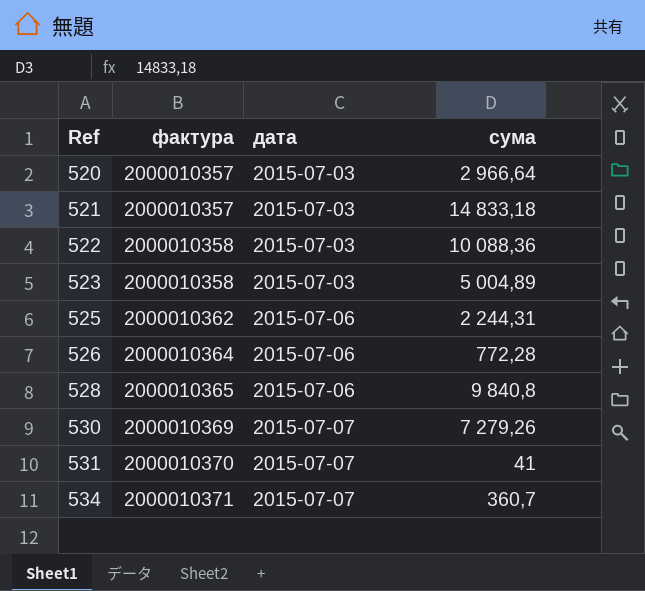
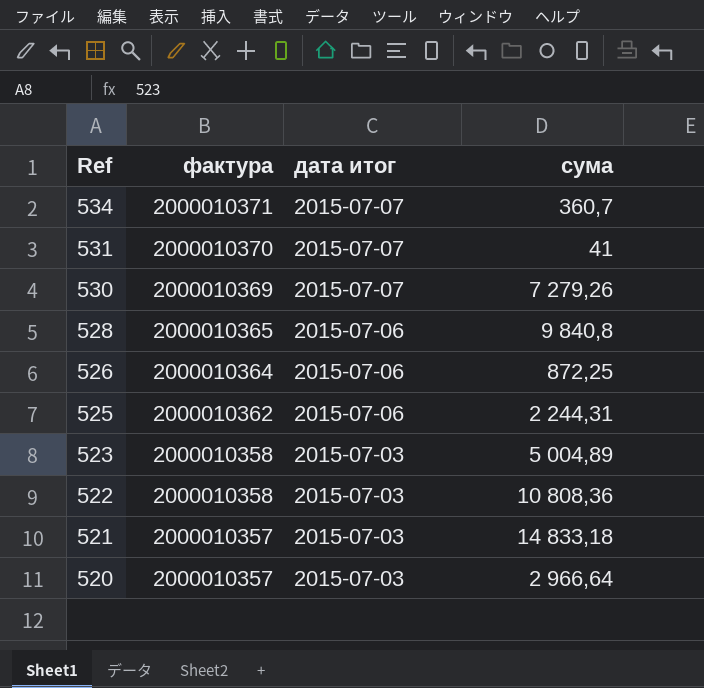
row order: Ref ascending -> Ref descending
column name: дата -> дата итог
526 | сума: 772,28 -> 872,25
522 | сума: 10 088,36 -> 10 808,36

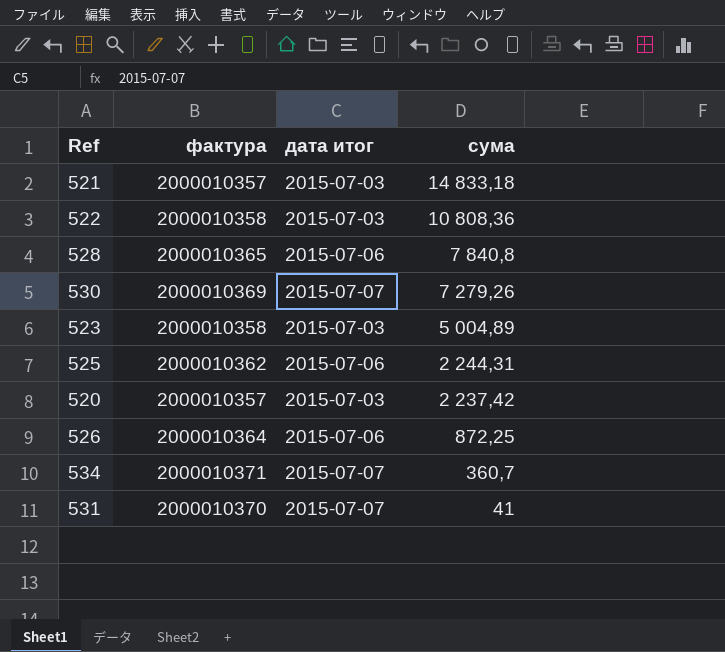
row order: Ref descending -> сума descending
528 | сума: 9 840,8 -> 7 840,8
520 | сума: 2 966,64 -> 2 237,42

